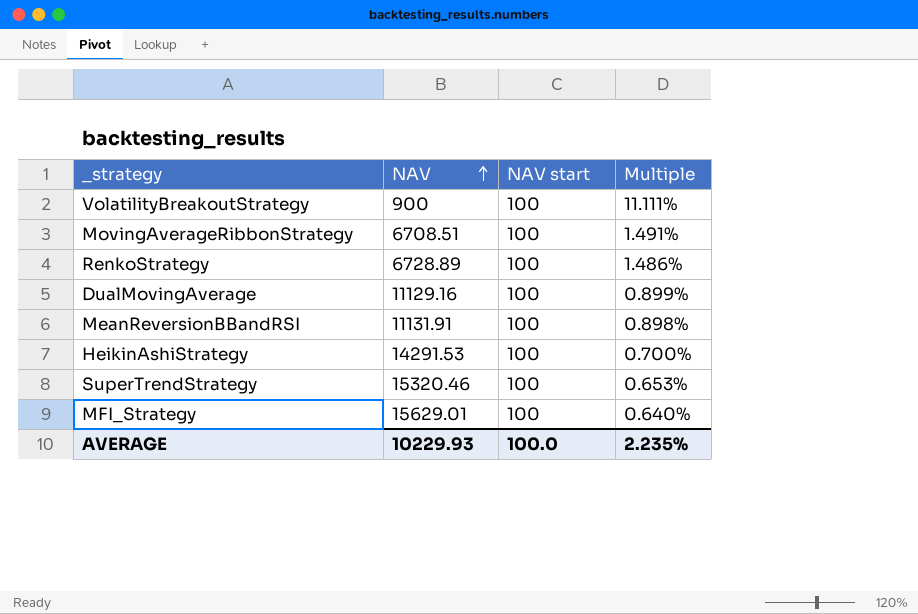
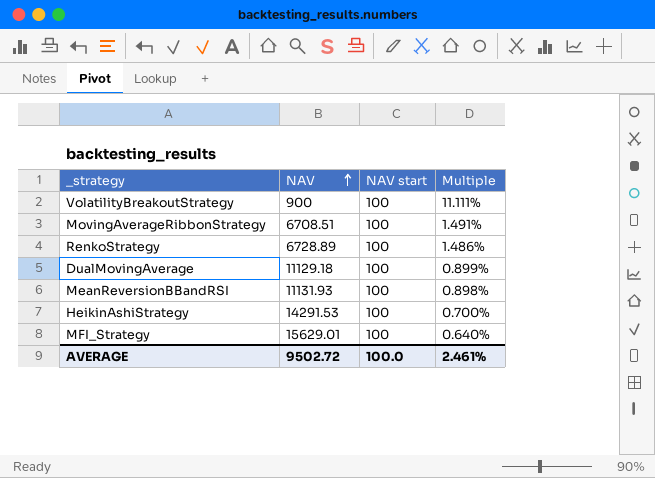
row SuperTrendStrategy: 15320.46 | 100 | 0.653% -> none
DualMovingAverage | NAV: 11129.16 -> 11129.18
MeanReversionBBandRSI | NAV: 11131.91 -> 11131.93
AVERAGE | NAV: 10229.93 -> 9502.72
AVERAGE | Multiple: 2.235% -> 2.461%

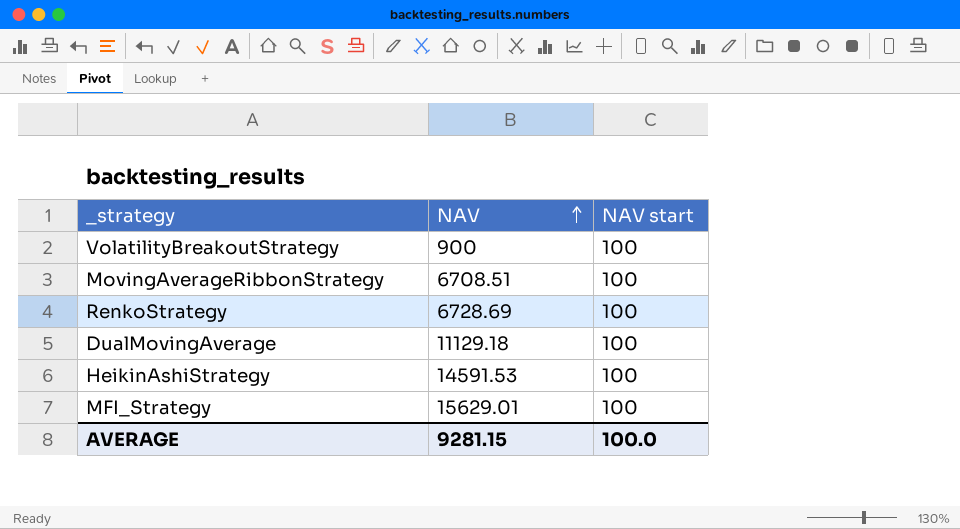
column Multiple | formula: [NAV start] / [NAV] -> none
row MeanReversionBBandRSI: 11131.93 | 100 | 0.898% -> none
RenkoStrategy | NAV: 6728.89 -> 6728.69
HeikinAshiStrategy | NAV: 14291.53 -> 14591.53
AVERAGE | NAV: 9502.72 -> 9281.15

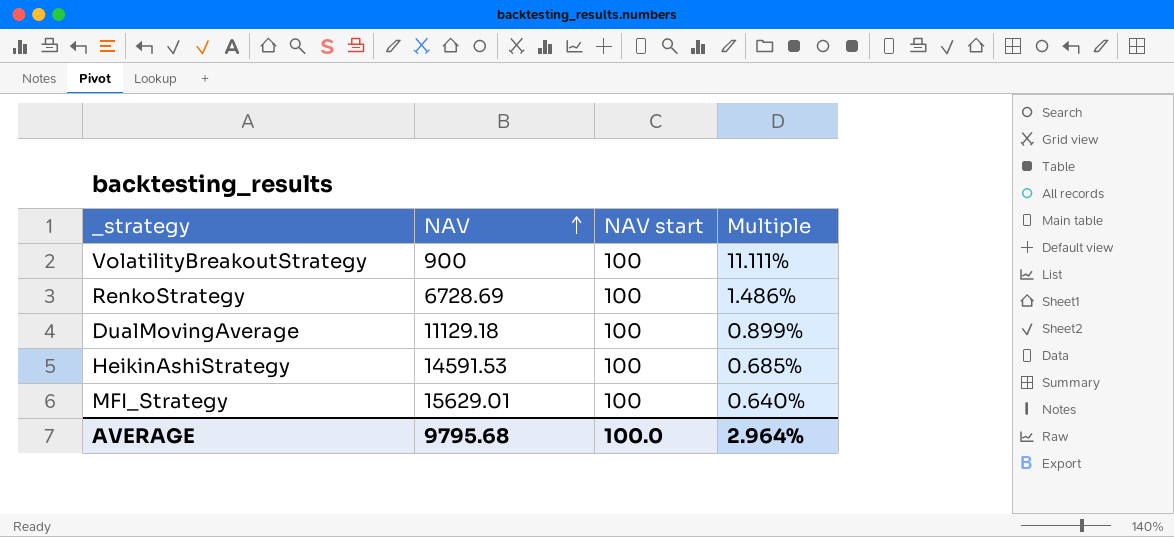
column Multiple | formula: none -> [NAV start] / [NAV]
row MovingAverageRibbonStrategy: 6708.51 | 100 -> none
AVERAGE | NAV: 9281.15 -> 9795.68

